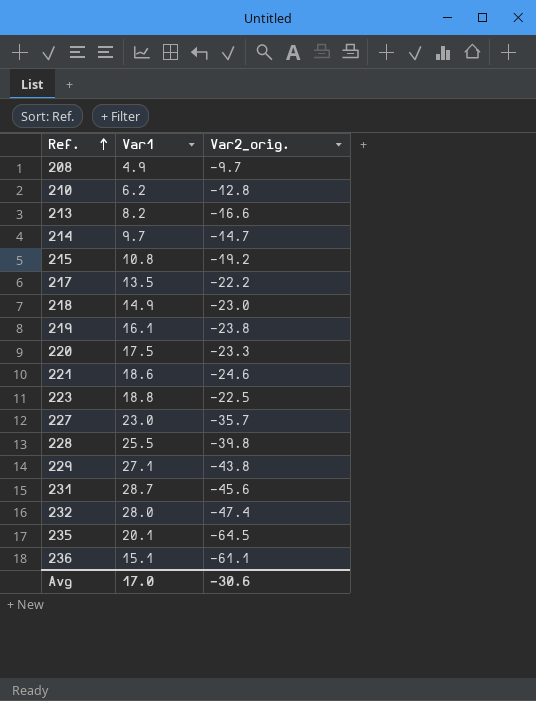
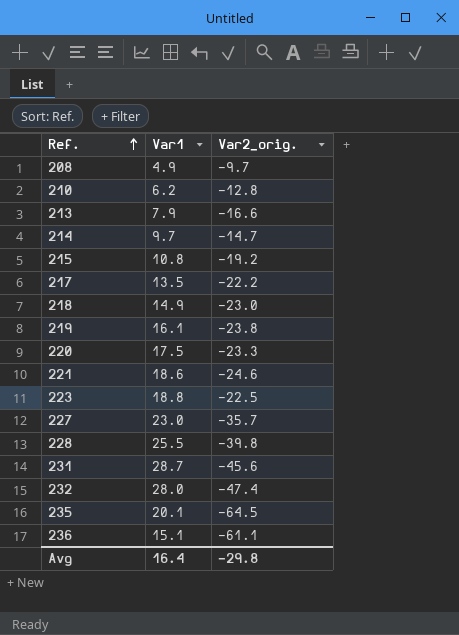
row 229: 27.1 | -43.8 -> none
213 | Var1: 8.2 -> 7.9
Avg | Var1: 17.0 -> 16.4
Avg | Var2_orig.: -30.6 -> -29.8

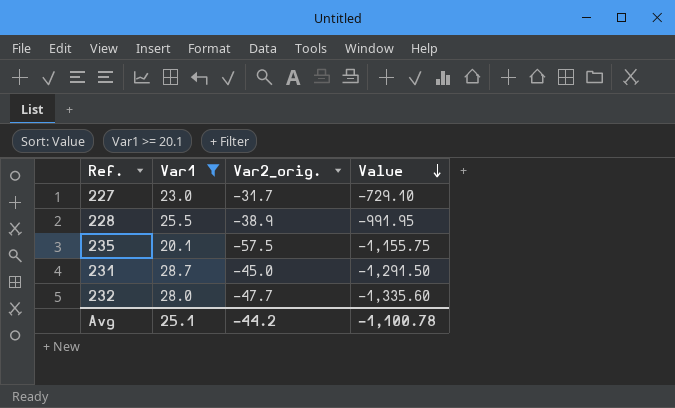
filter: none -> Var1 >= 20.1
row order: Ref. ascending -> Value descending
column Value | formula: none -> [Var1] * [Var2_orig.]
227 | Var2_orig.: -35.7 -> -31.7
228 | Var2_orig.: -39.8 -> -38.9
235 | Var2_orig.: -64.5 -> -57.5
231 | Var2_orig.: -45.6 -> -45.0
232 | Var2_orig.: -47.4 -> -47.7
Avg | Var1: 16.4 -> 25.1
Avg | Var2_orig.: -29.8 -> -44.2

